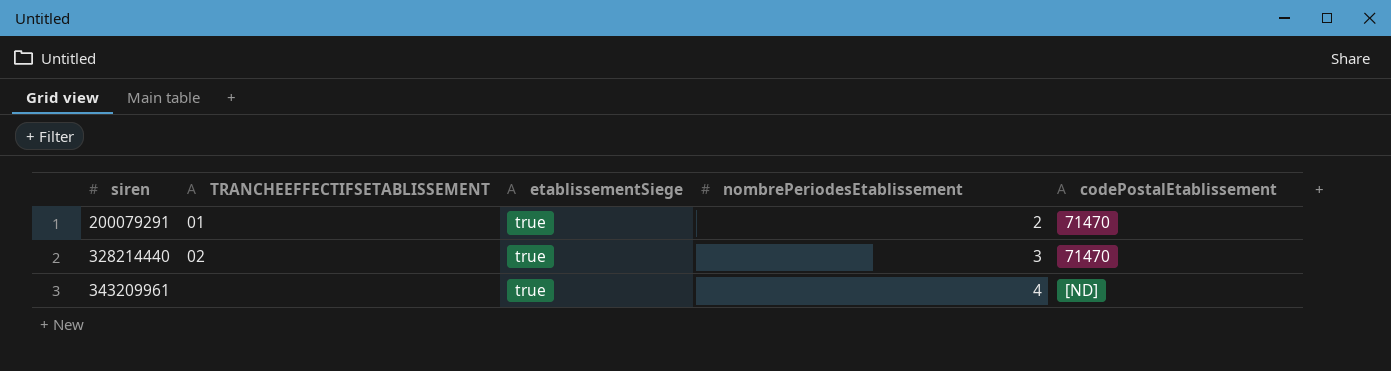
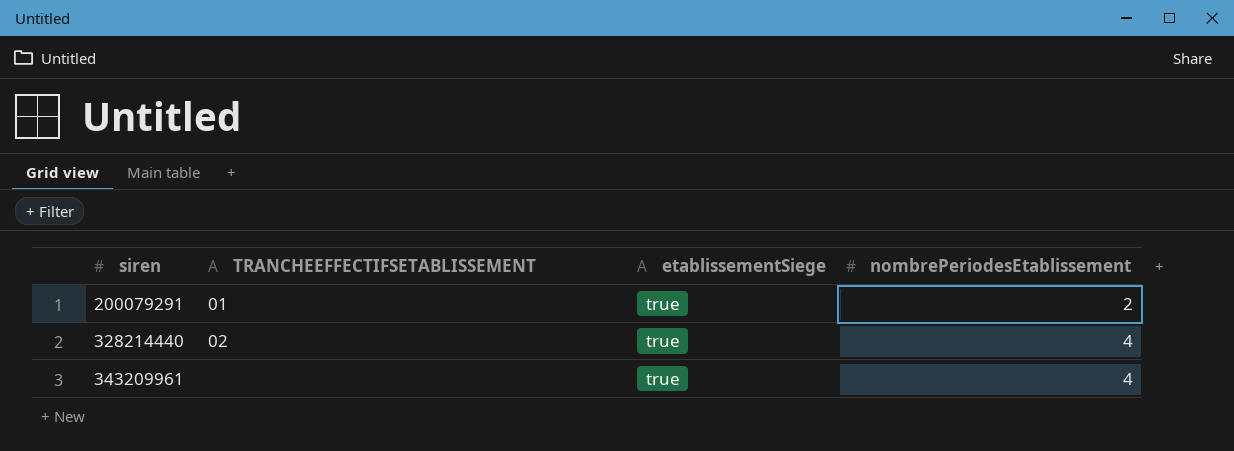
column codePostalEtablissement | position: 5 -> none
328214440 | nombrePeriodesEtablissement: 3 -> 4

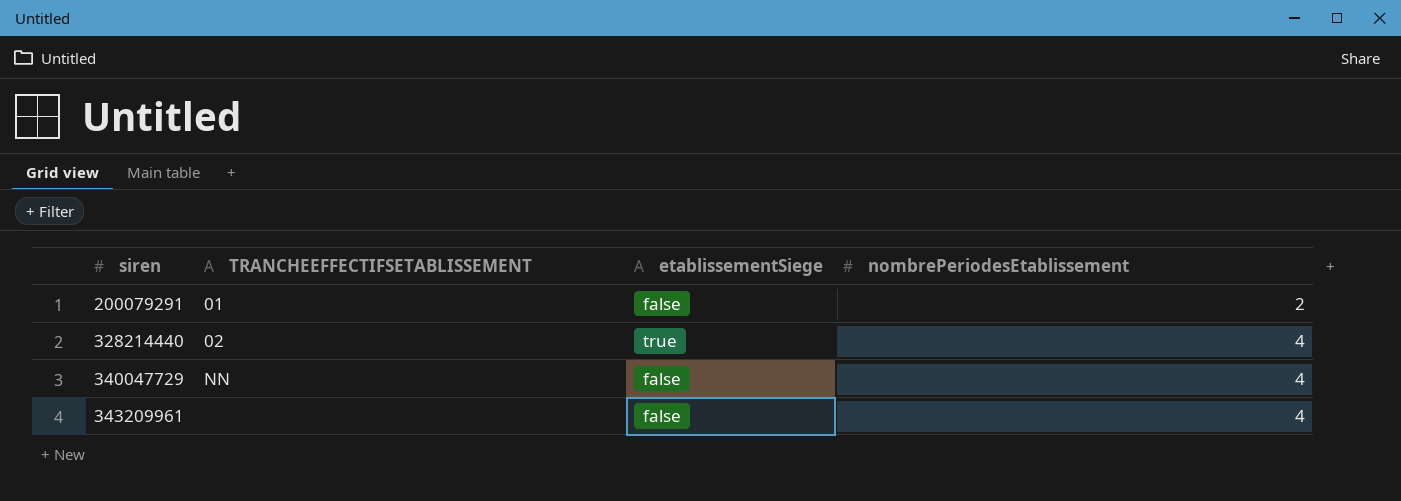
200079291 | etablissementSiege: true -> false
row 340047729: none -> NN | false | 4
343209961 | etablissementSiege: true -> false

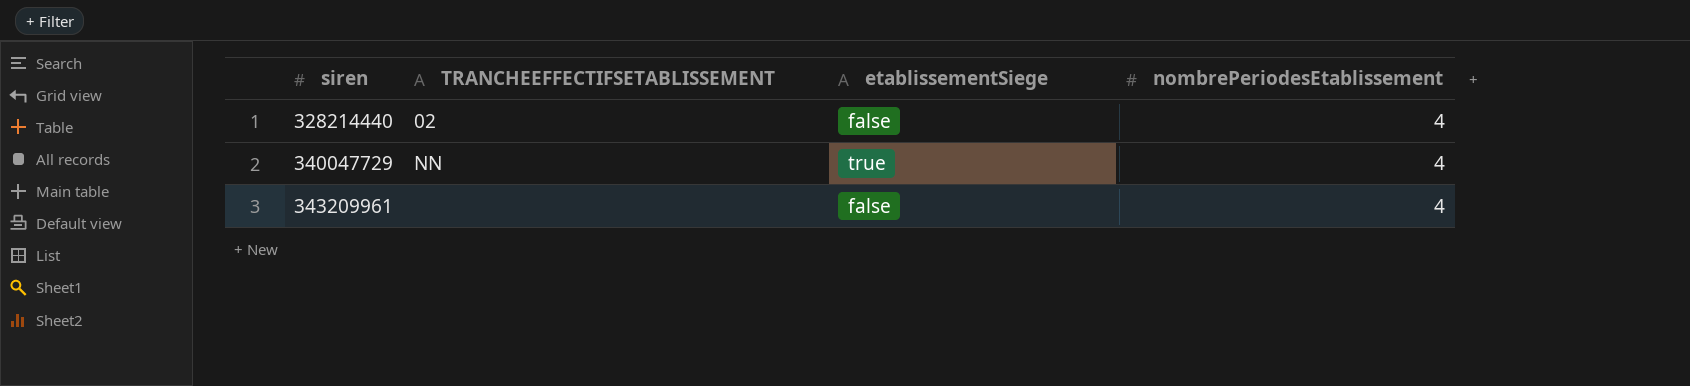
row 200079291: 01 | false | 2 -> none
328214440 | etablissementSiege: true -> false
340047729 | etablissementSiege: false -> true

